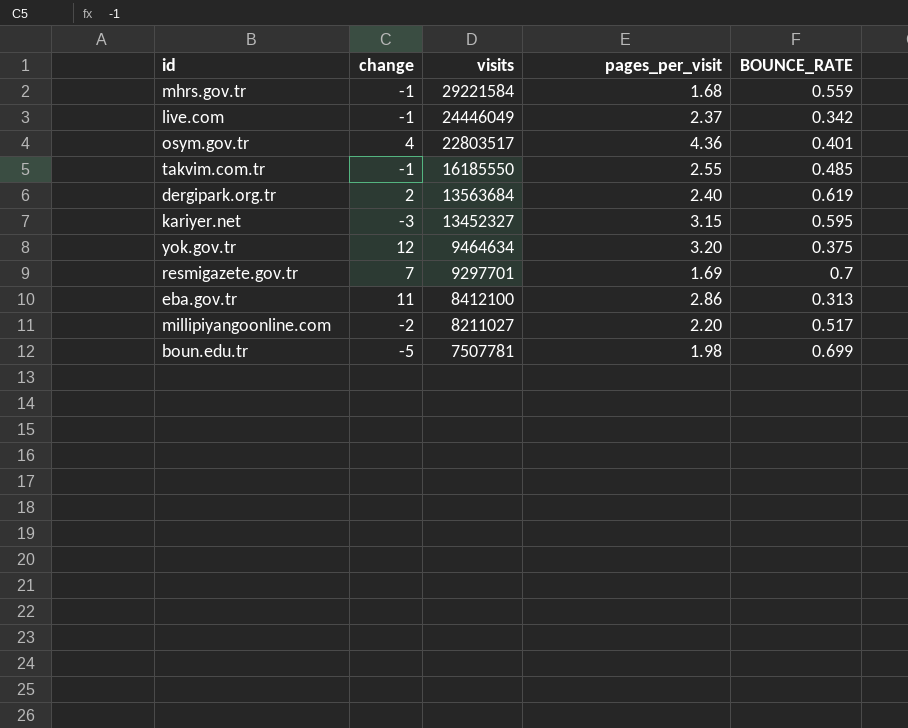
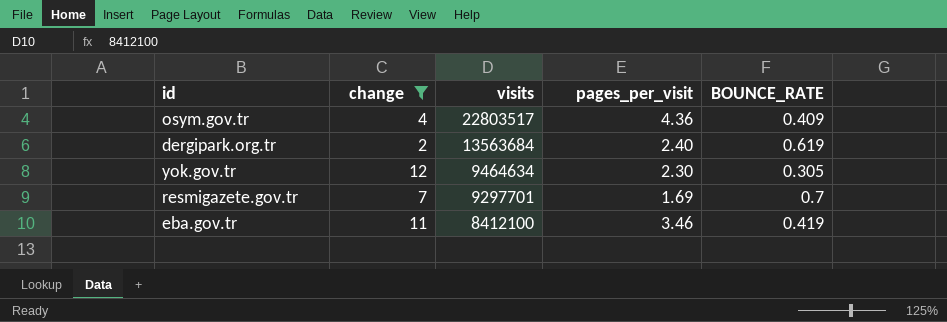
filter: none -> change >= 2
osym.gov.tr | BOUNCE_RATE: 0.401 -> 0.409
yok.gov.tr | pages_per_visit: 3.20 -> 2.30
yok.gov.tr | BOUNCE_RATE: 0.375 -> 0.305
eba.gov.tr | pages_per_visit: 2.86 -> 3.46
eba.gov.tr | BOUNCE_RATE: 0.313 -> 0.419

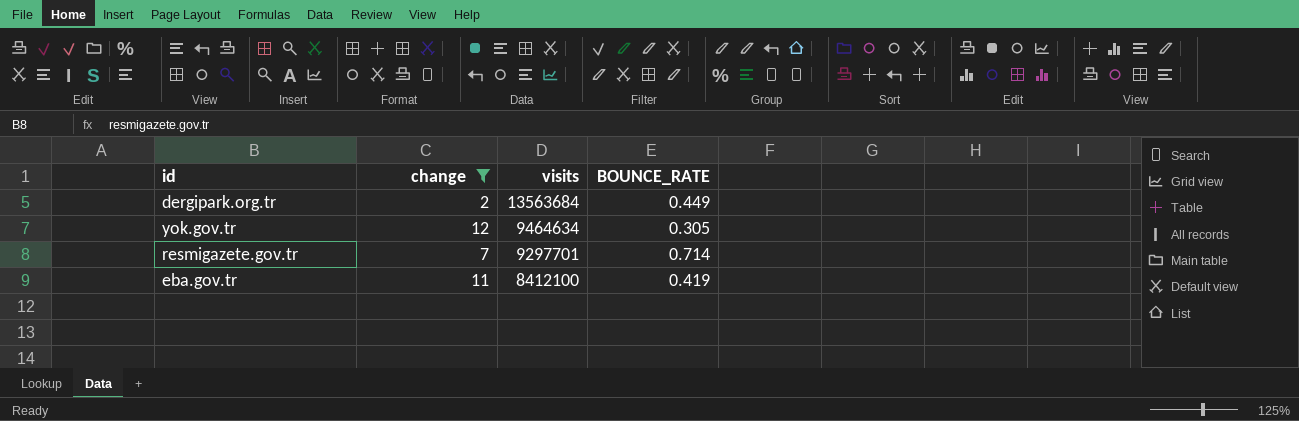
column pages_per_visit | position: 4 -> none
row osym.gov.tr: 4 | 22803517 | 4.36 | 0.409 -> none
dergipark.org.tr | BOUNCE_RATE: 0.619 -> 0.449
resmigazete.gov.tr | BOUNCE_RATE: 0.7 -> 0.714

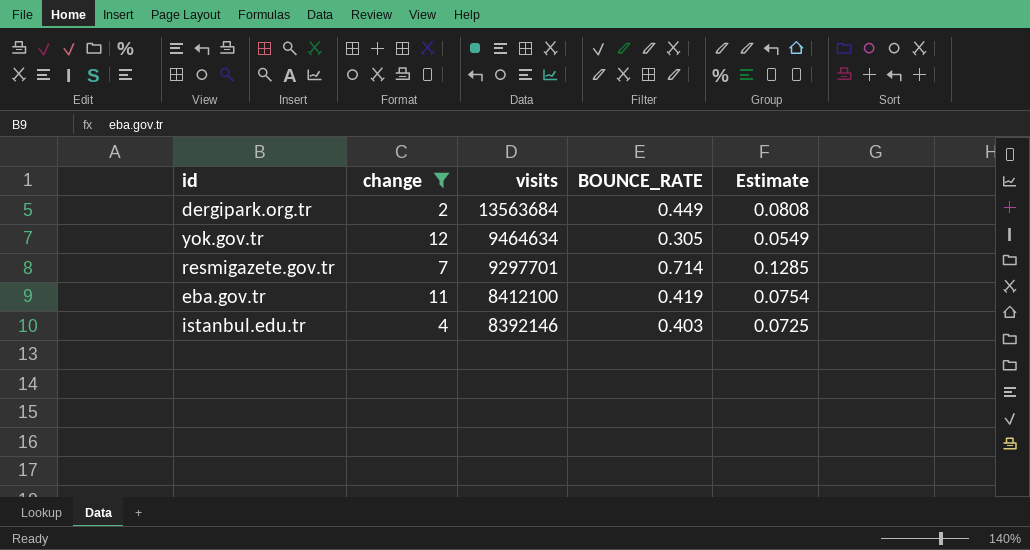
column Estimate | formula: none -> [BOUNCE_RATE] * 0.18
row istanbul.edu.tr: none -> 4 | 8392146 | 0.403 | 0.0725

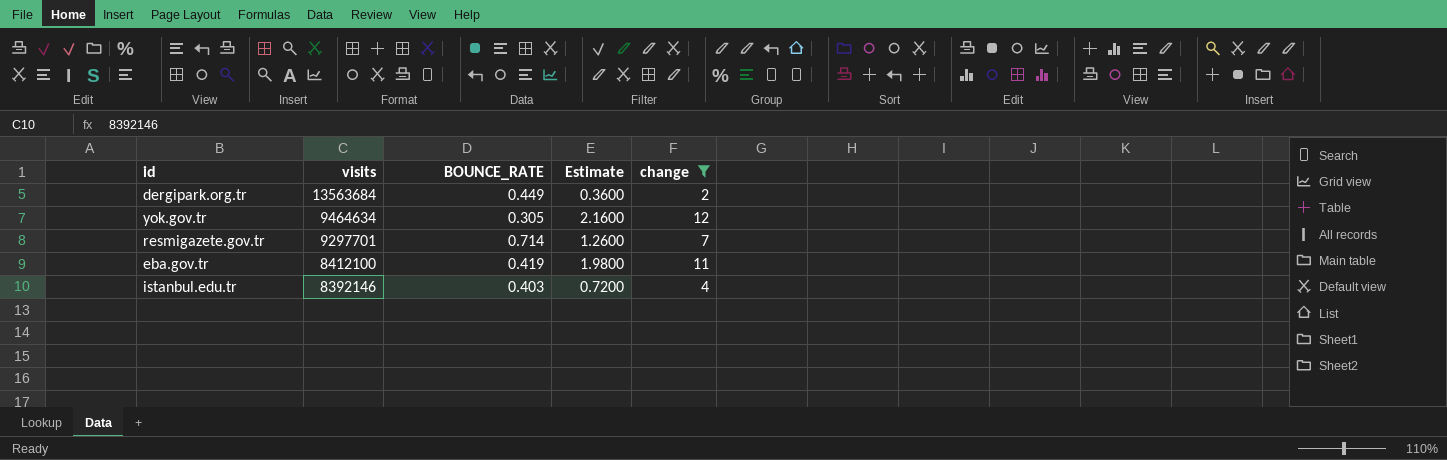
column Estimate | formula: [BOUNCE_RATE] * 0.18 -> [change] * 0.18
column change | position: 2 -> 5

